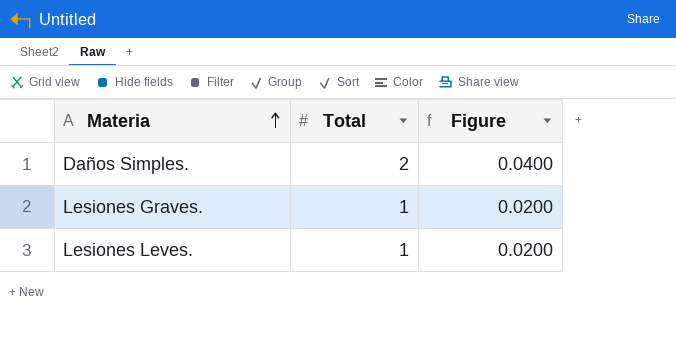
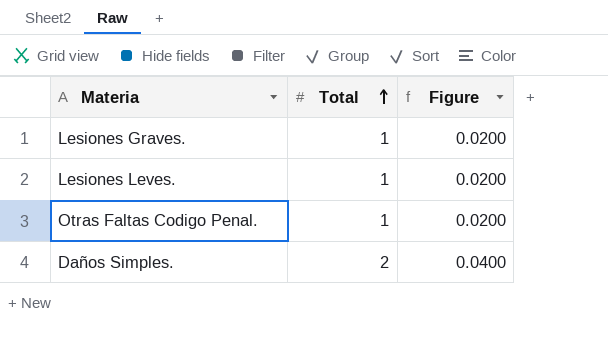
row order: Materia ascending -> Total ascending
row Otras Faltas Codigo Penal.: none -> 1 | 0.0200

